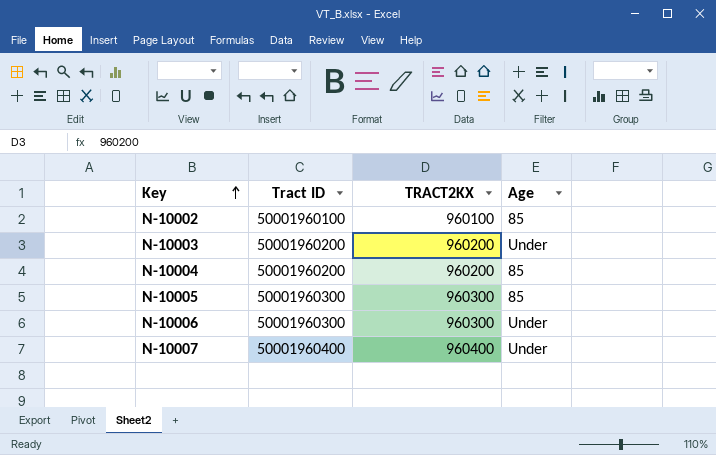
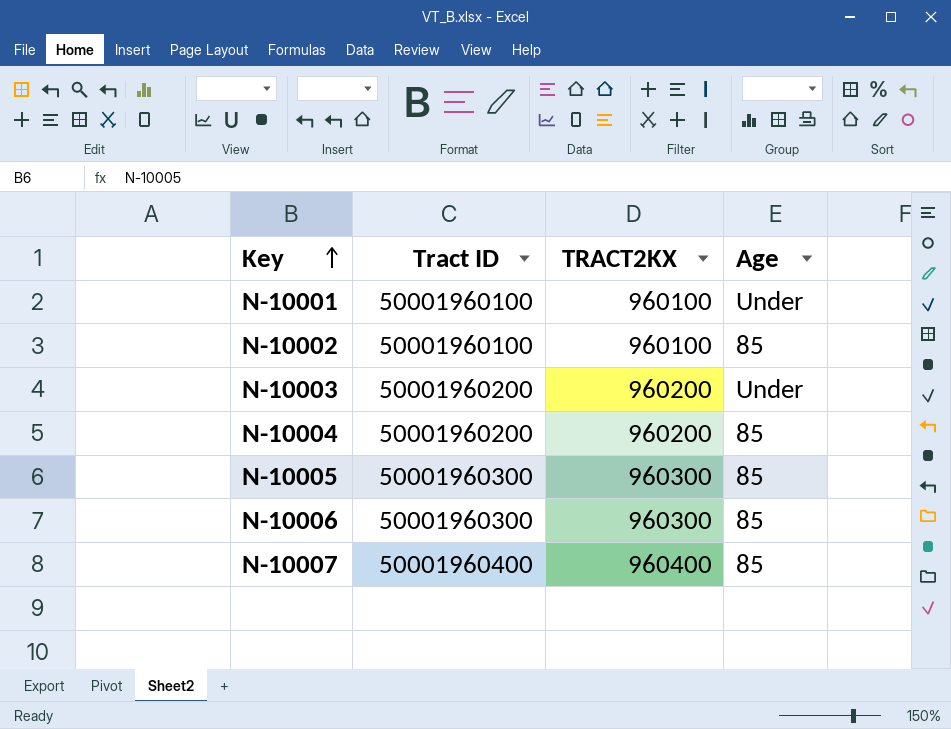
row N-10001: none -> 50001960100 | 960100 | Under
N-10006 | Age: Under -> 85
N-10007 | Age: Under -> 85

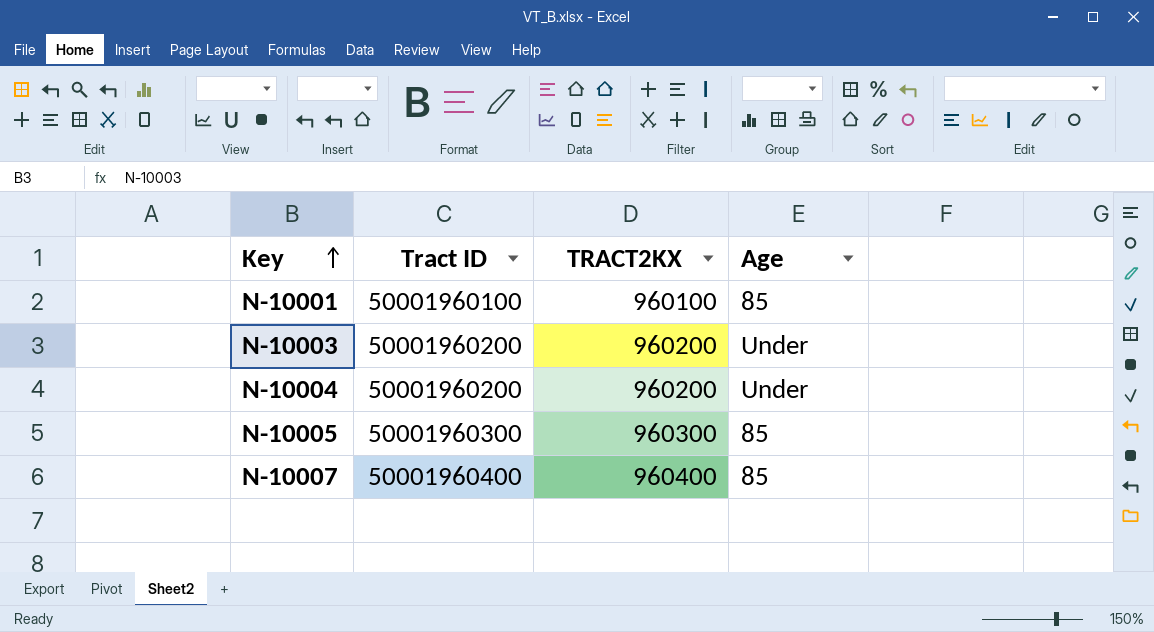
row N-10002: 50001960100 | 960100 | 85 -> none
row N-10006: 50001960300 | 960300 | 85 -> none
N-10001 | Age: Under -> 85
N-10004 | Age: 85 -> Under

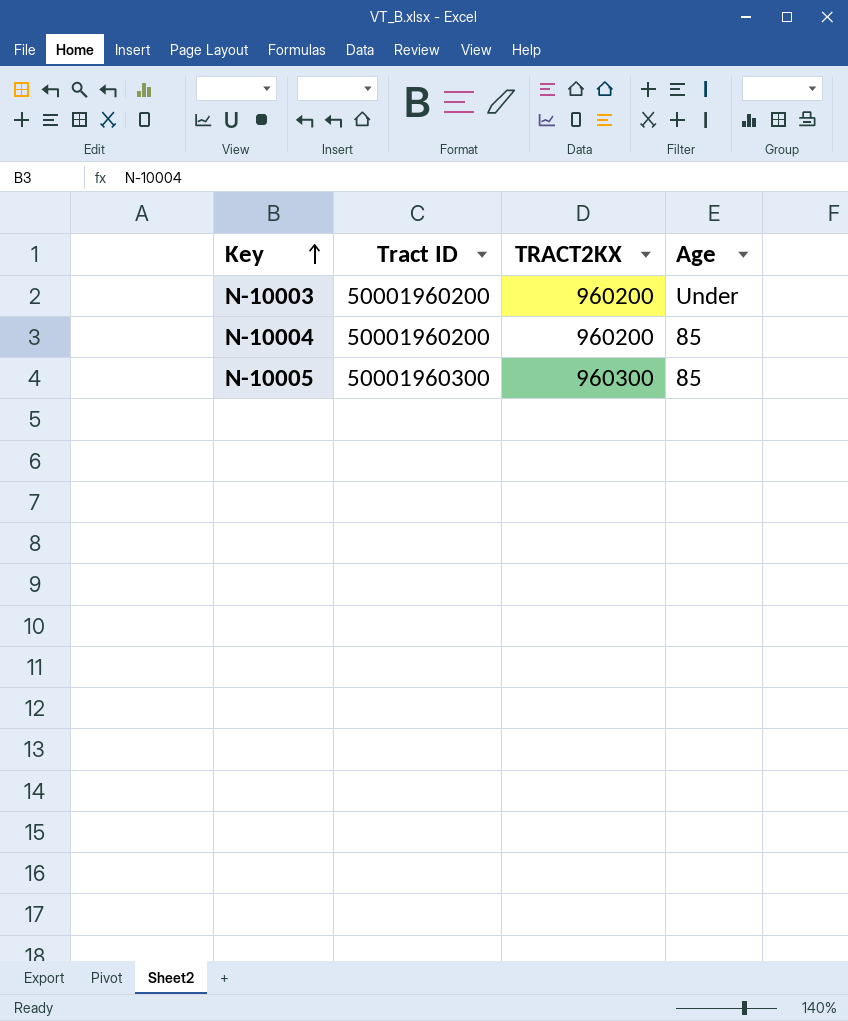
row N-10001: 50001960100 | 960100 | 85 -> none
row N-10007: 50001960400 | 960400 | 85 -> none
N-10004 | Age: Under -> 85

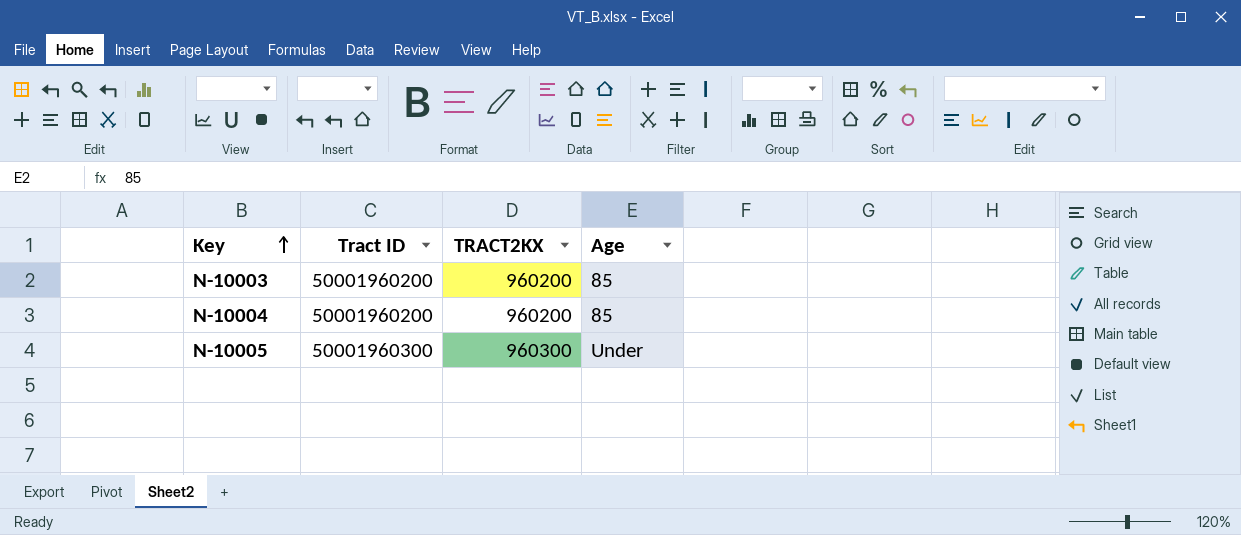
N-10003 | Age: Under -> 85
N-10005 | Age: 85 -> Under

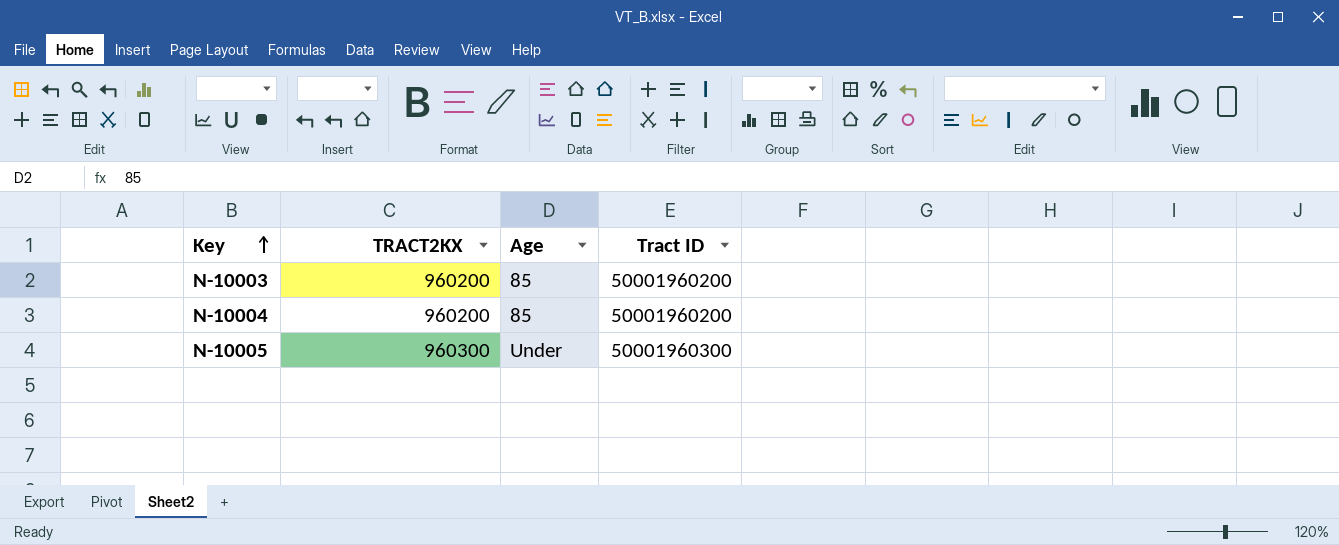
column Tract ID | position: 2 -> 4

